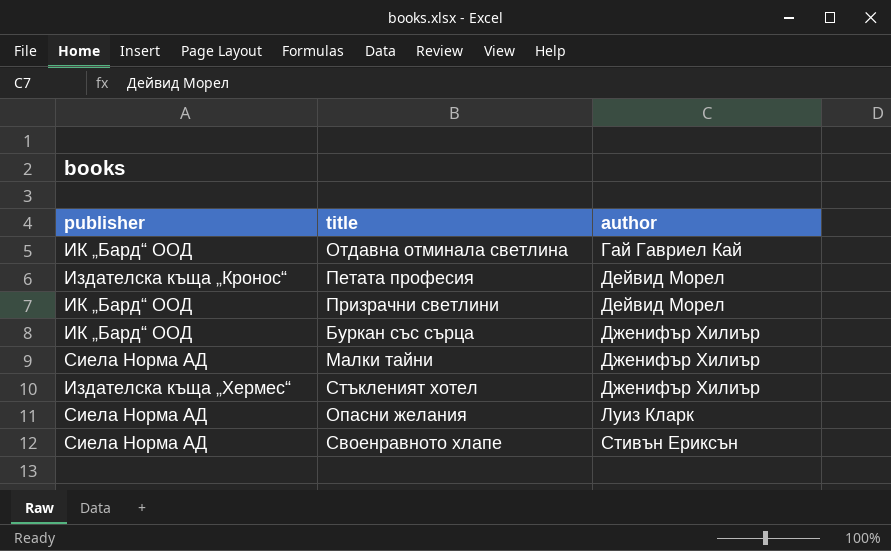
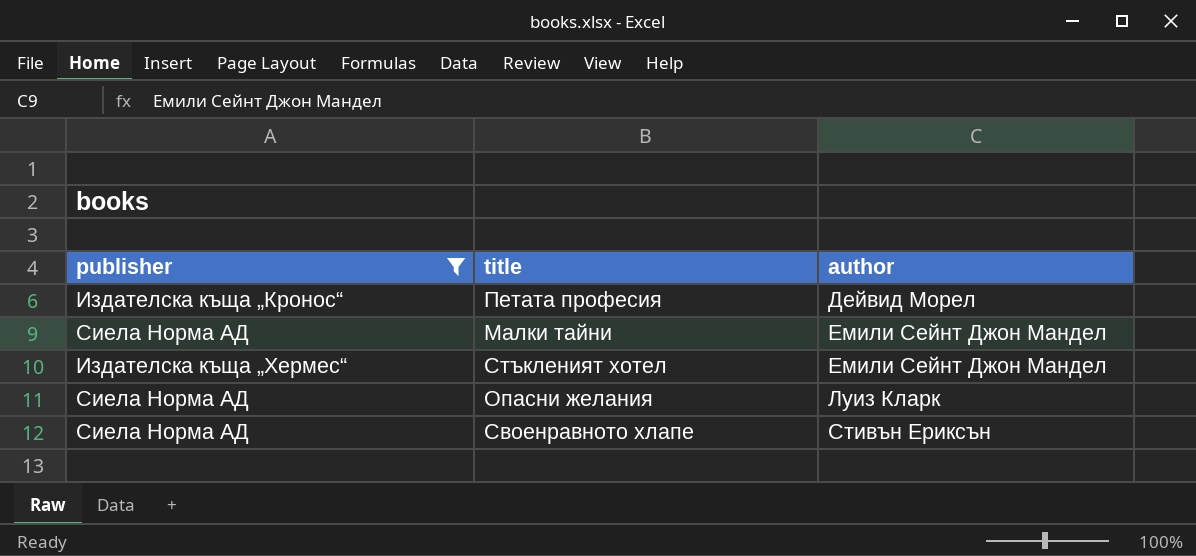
filter: none -> publisher != ИК „Бард“ ООД
Малки тайни | author: Дженифър Хилиър -> Емили Сейнт Джон Мандел
Стъкленият хотел | author: Дженифър Хилиър -> Емили Сейнт Джон Мандел

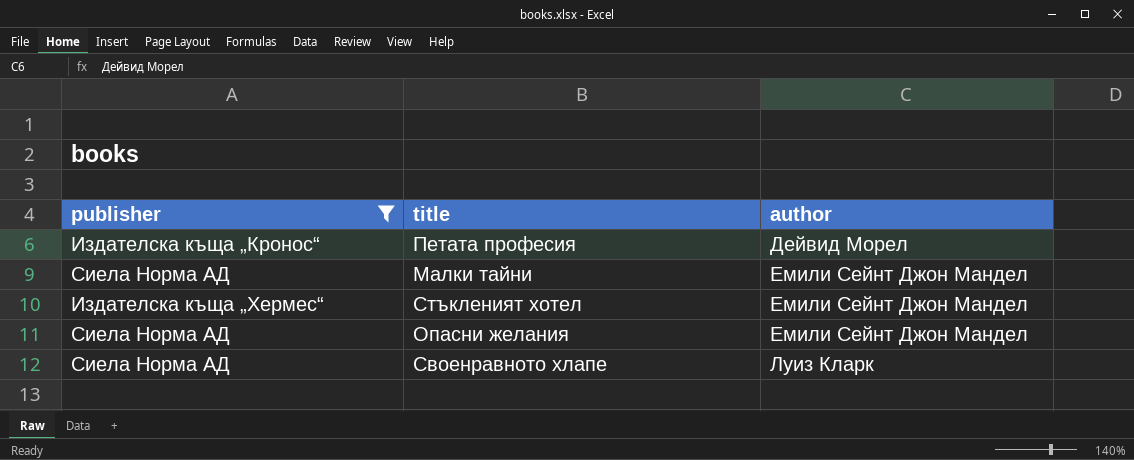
Опасни желания | author: Луиз Кларк -> Емили Сейнт Джон Мандел
Своенравното хлапе | author: Стивън Ериксън -> Луиз Кларк

